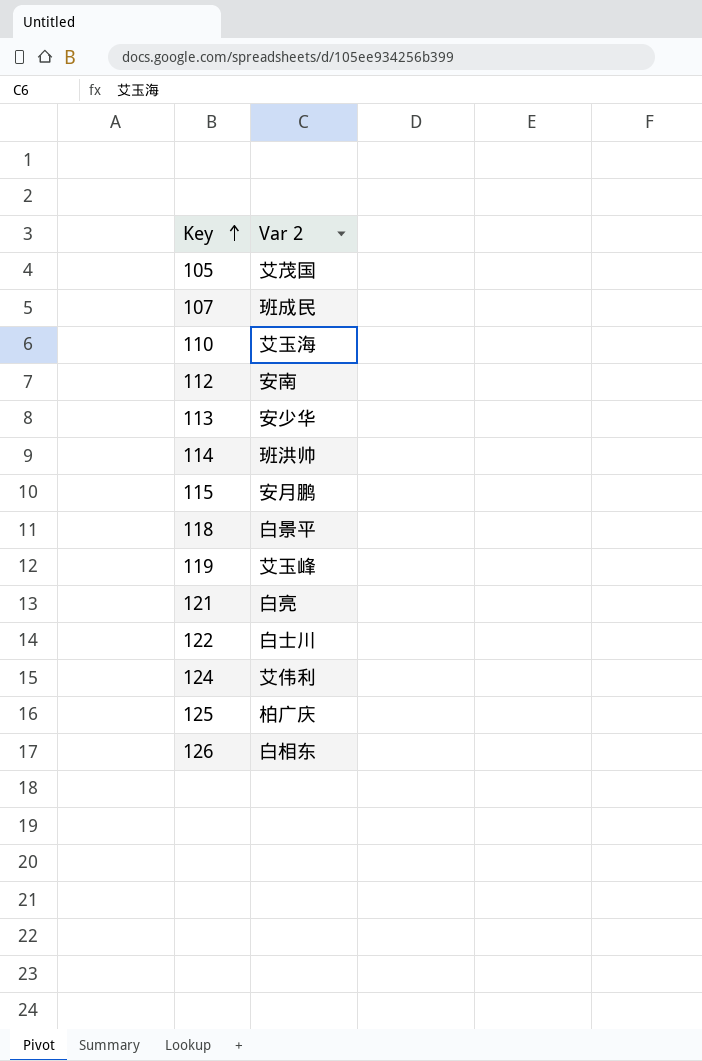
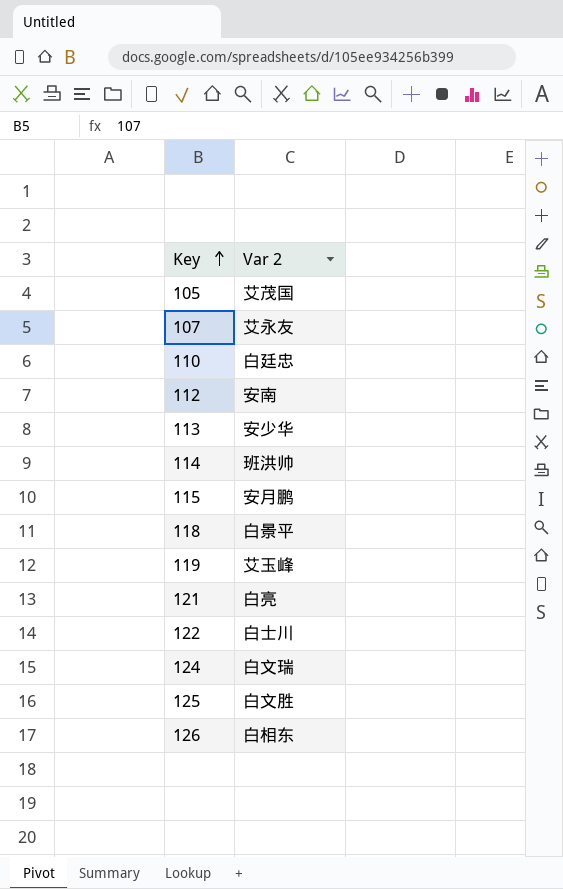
107 | Var 2: 班成民 -> 艾永友
110 | Var 2: 艾玉海 -> 白廷忠
124 | Var 2: 艾伟利 -> 白文瑞
125 | Var 2: 柏广庆 -> 白文胜

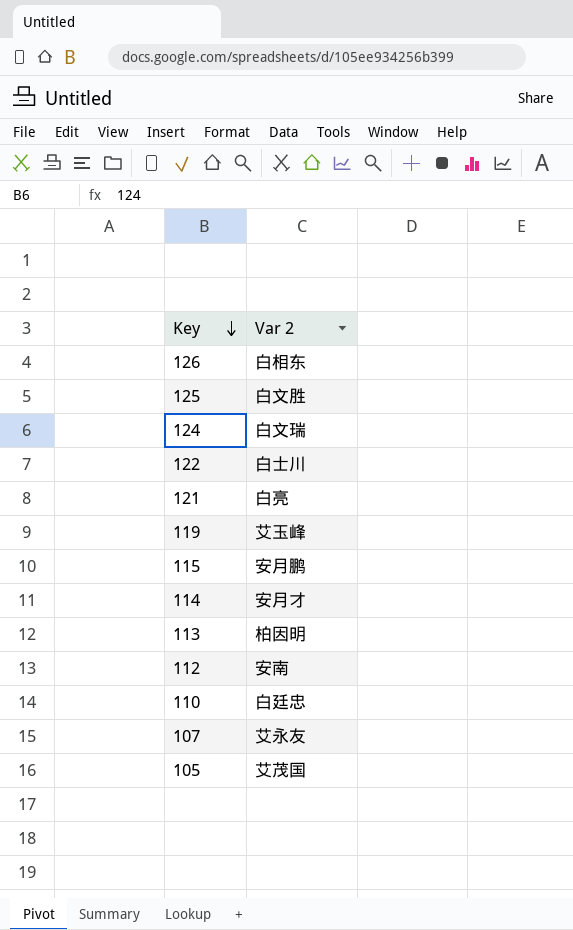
row order: Key ascending -> Key descending
row 118: 白景平 -> none
114 | Var 2: 班洪帅 -> 安月才
113 | Var 2: 安少华 -> 柏因明

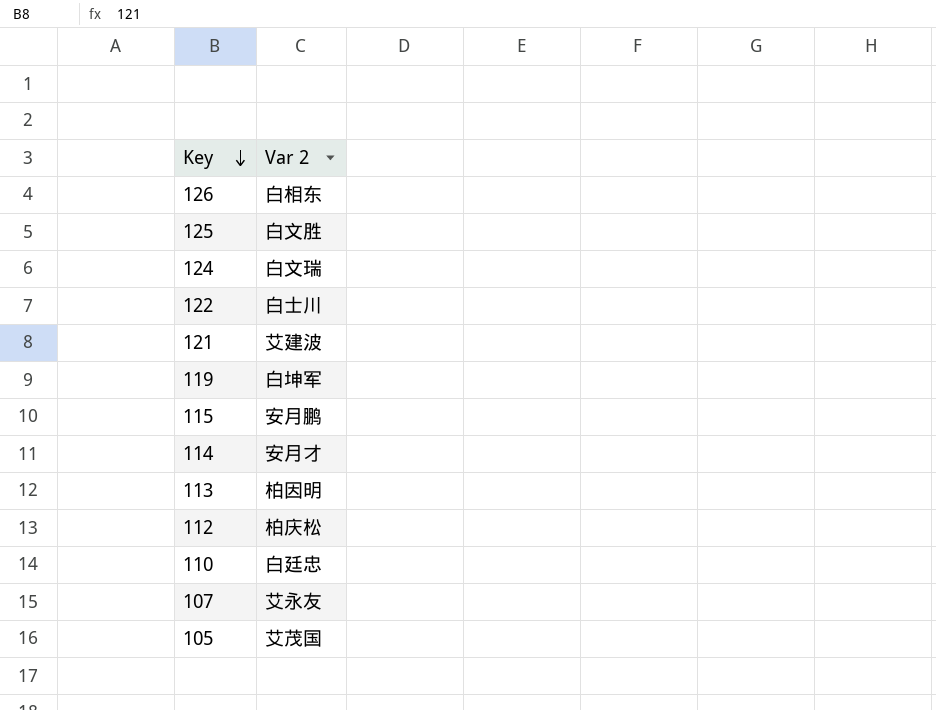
121 | Var 2: 白亮 -> 艾建波
119 | Var 2: 艾玉峰 -> 白坤军
112 | Var 2: 安南 -> 柏庆松

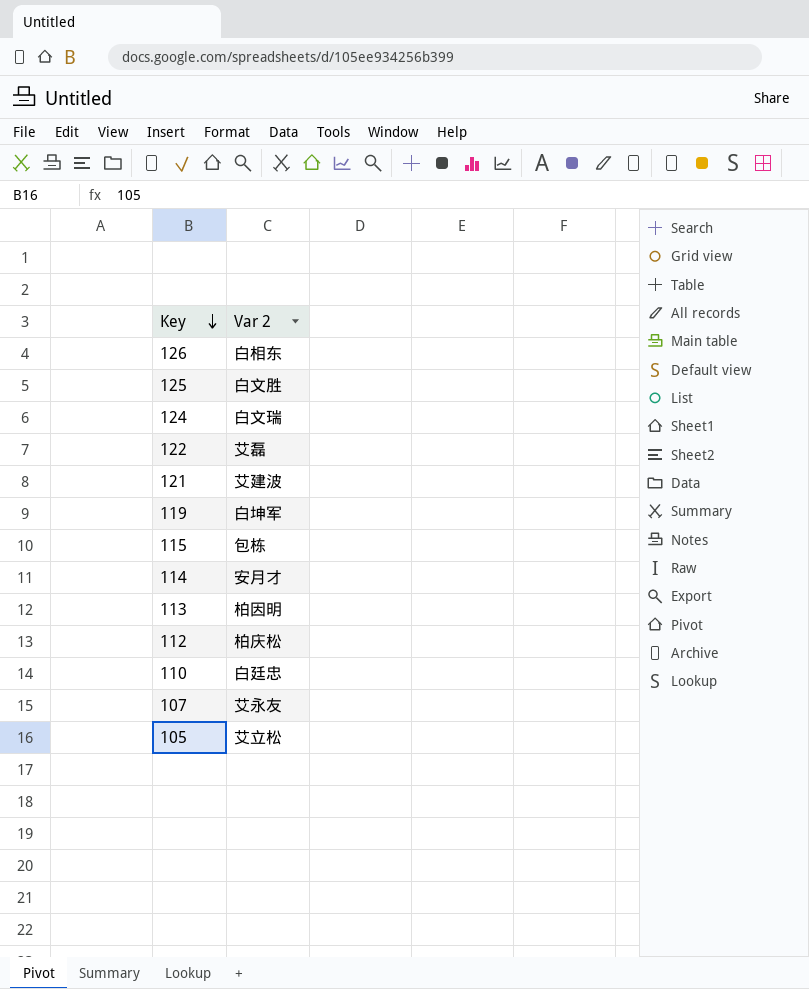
122 | Var 2: 白士川 -> 艾磊
115 | Var 2: 安月鹏 -> 包栋
105 | Var 2: 艾茂国 -> 艾立松

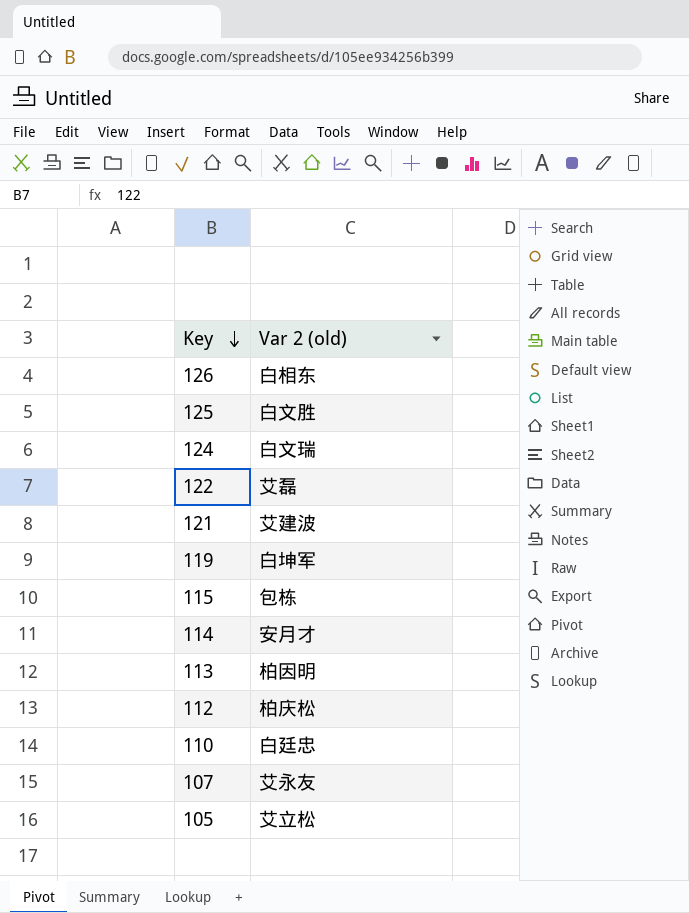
column name: Var 2 -> Var 2 (old)

